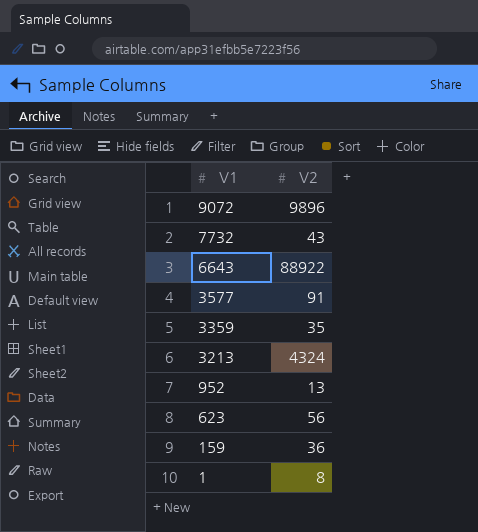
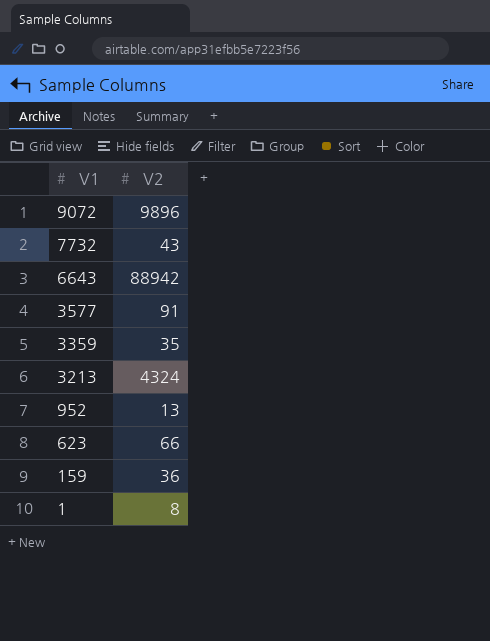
6643 | V2: 88922 -> 88942
623 | V2: 56 -> 66

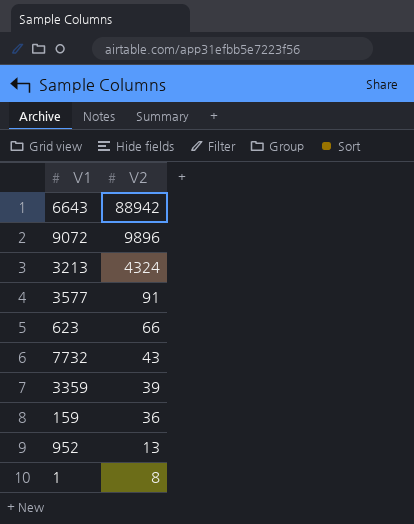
row order: V1 descending -> V2 descending
3359 | V2: 35 -> 39

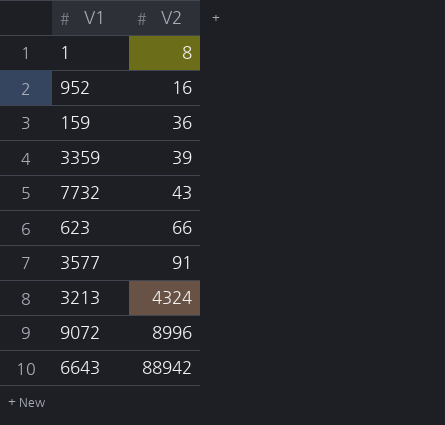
row order: V2 descending -> V2 ascending
952 | V2: 13 -> 16
9072 | V2: 9896 -> 8996

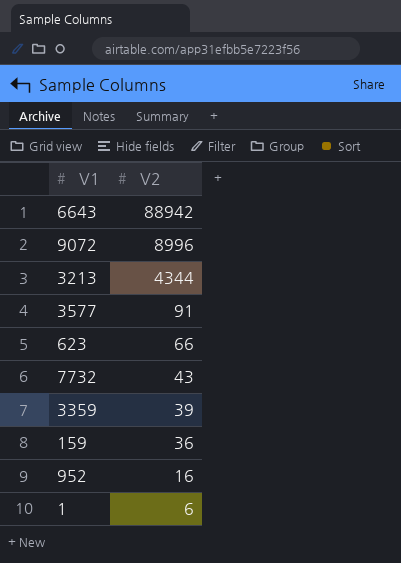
row order: V2 ascending -> V2 descending
3213 | V2: 4324 -> 4344
1 | V2: 8 -> 6

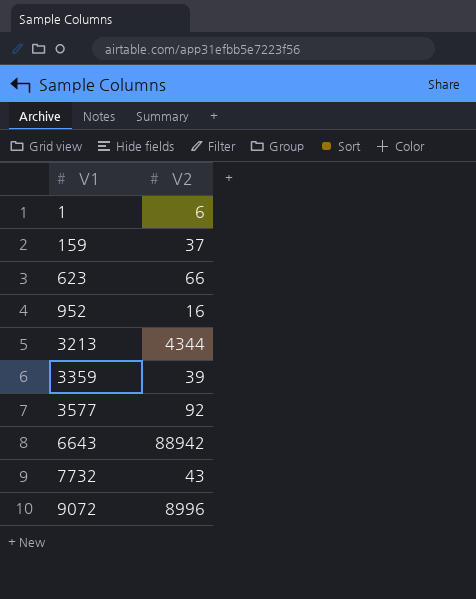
row order: V2 descending -> V1 ascending
159 | V2: 36 -> 37
3577 | V2: 91 -> 92

